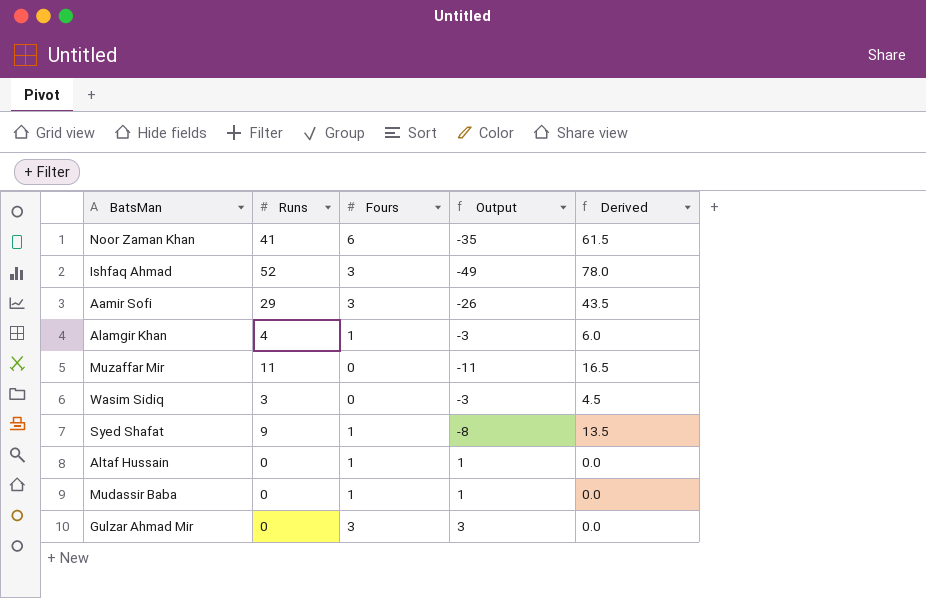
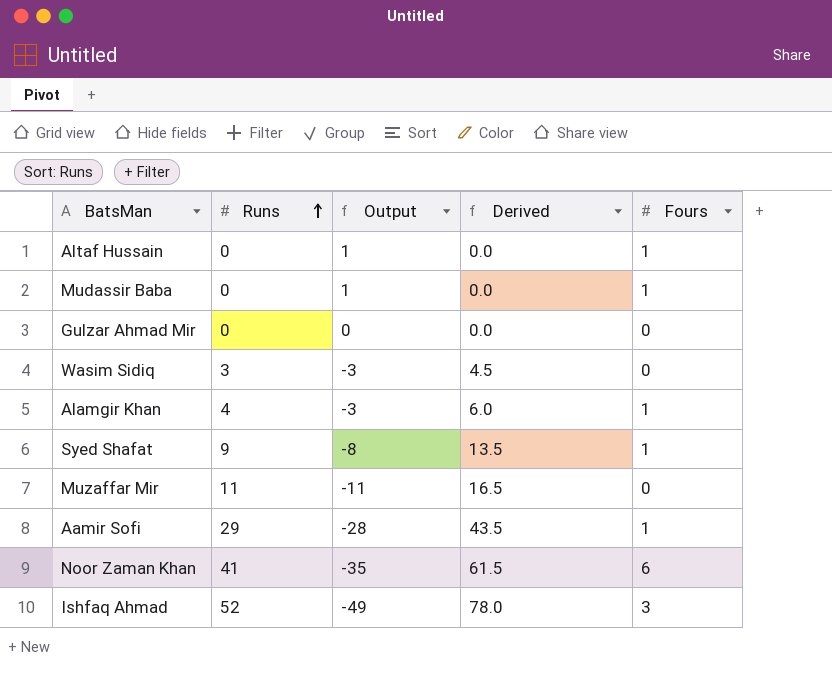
row order: none -> Runs ascending
column Fours | position: 3 -> 5
Gulzar Ahmad Mir | Output: 3 -> 0
Gulzar Ahmad Mir | Fours: 3 -> 0
Aamir Sofi | Output: -26 -> -28
Aamir Sofi | Fours: 3 -> 1

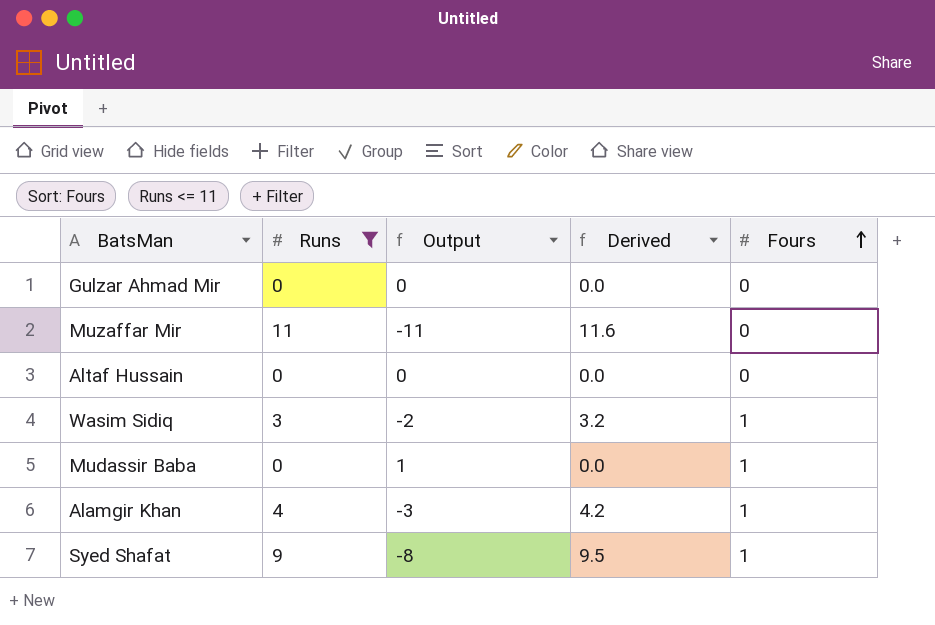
filter: none -> Runs <= 11
row order: Runs ascending -> Fours ascending
column Derived | formula: [Runs] * 1.5 -> [Runs] * 1.05
Altaf Hussain | Output: 1 -> 0
Altaf Hussain | Fours: 1 -> 0
Wasim Sidiq | Output: -3 -> -2
Wasim Sidiq | Fours: 0 -> 1

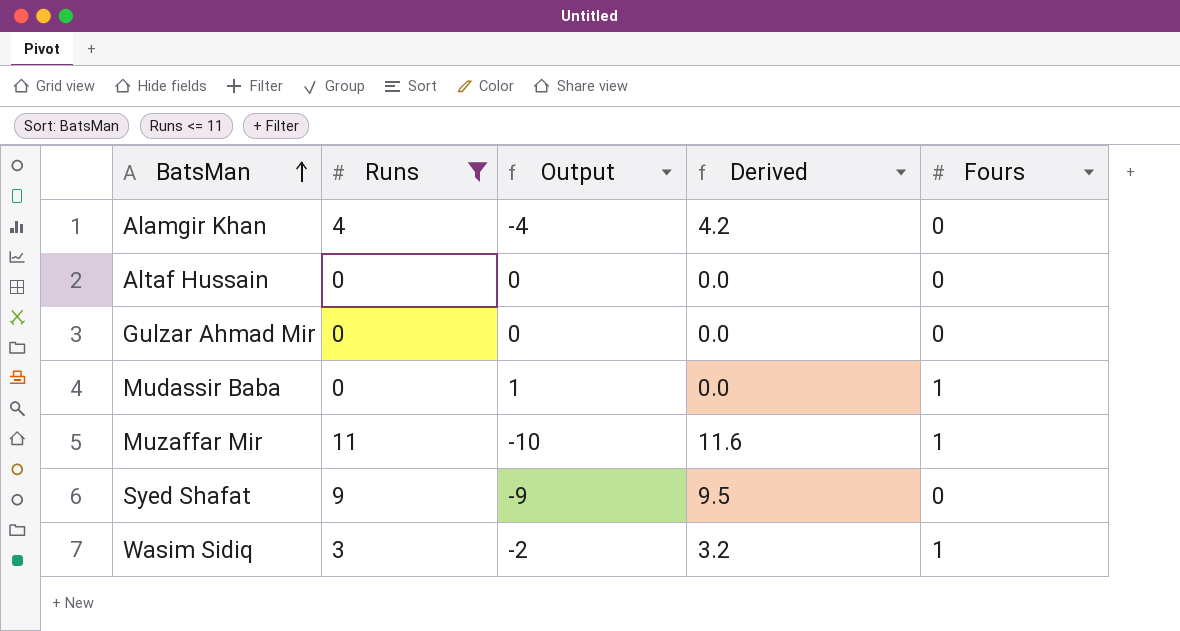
row order: Fours ascending -> BatsMan ascending
Alamgir Khan | Output: -3 -> -4
Alamgir Khan | Fours: 1 -> 0
Muzaffar Mir | Output: -11 -> -10
Muzaffar Mir | Fours: 0 -> 1
Syed Shafat | Output: -8 -> -9
Syed Shafat | Fours: 1 -> 0

